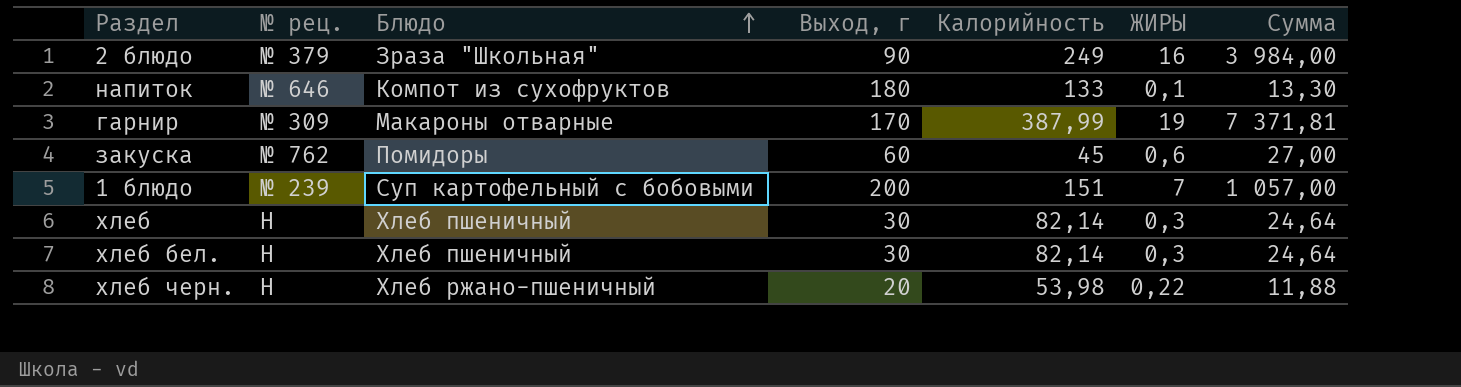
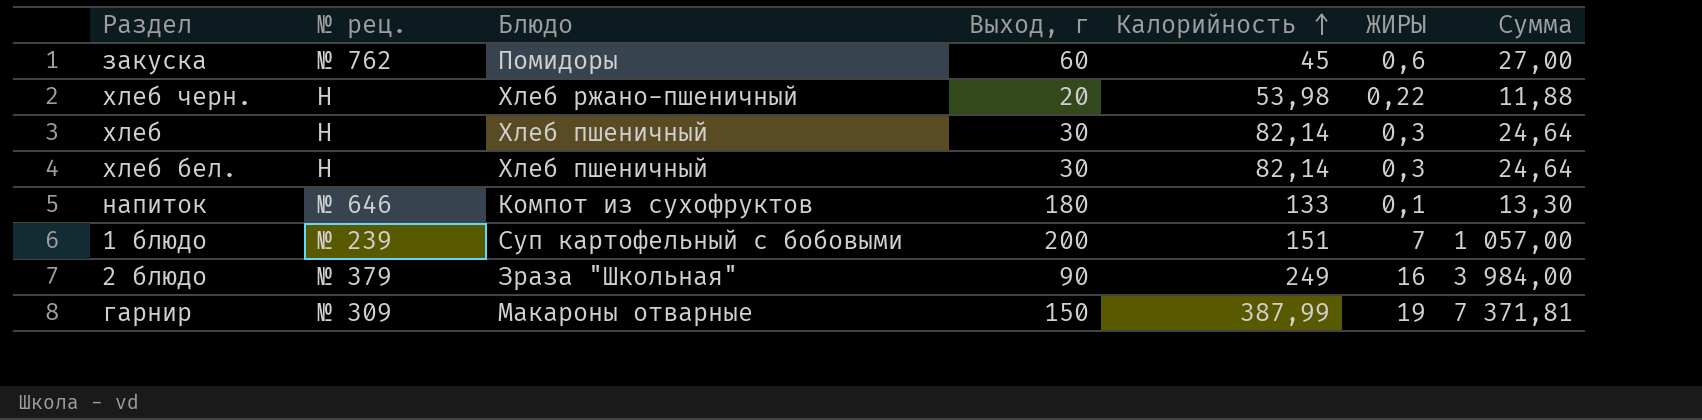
row order: Блюдо ascending -> Калорийность ascending
гарнир | Выход, г: 170 -> 150

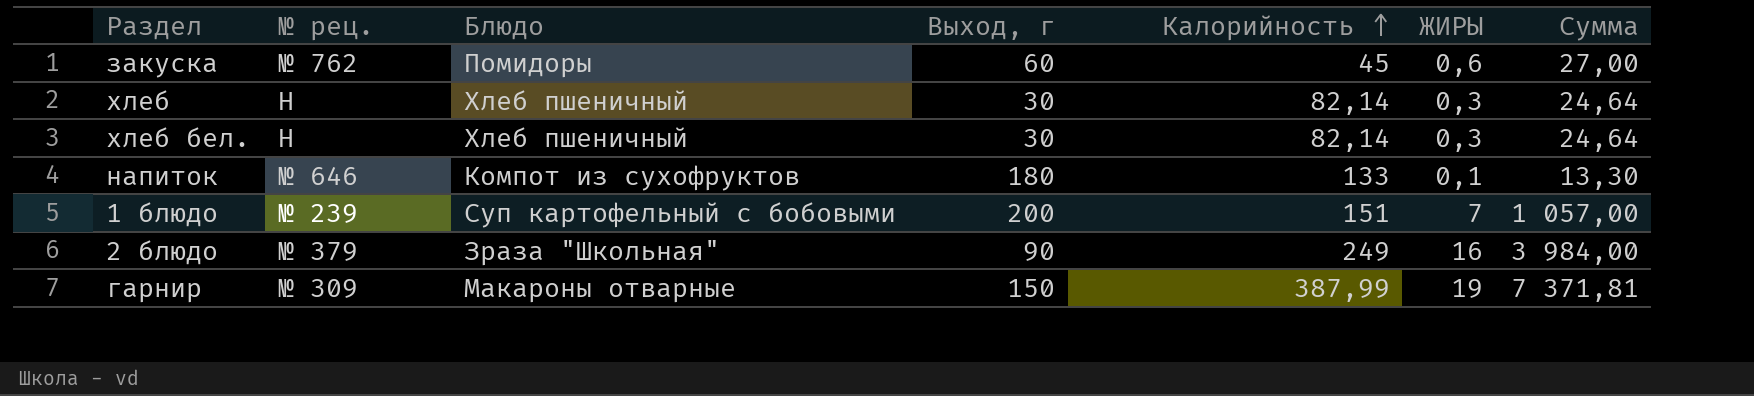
row хлеб черн.: Н | Хлеб ржано-пшеничный | 20 | 53,98 | 0,22 | 11,88 -> none

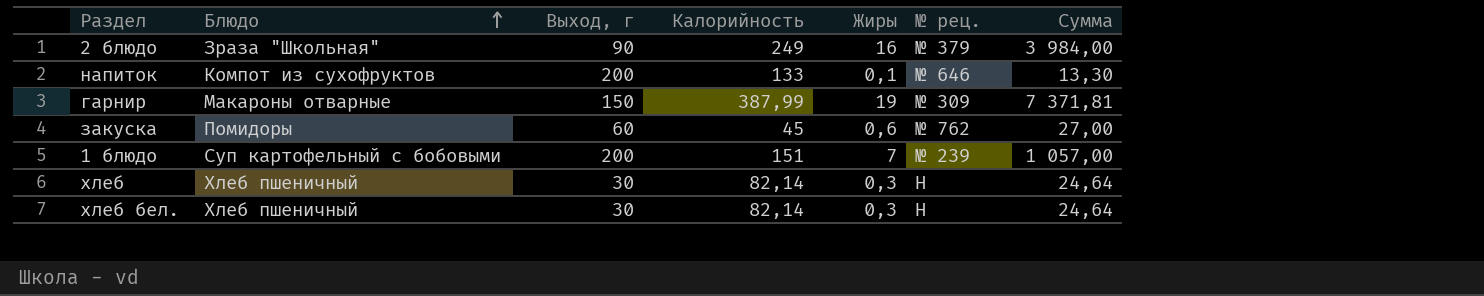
row order: Калорийность ascending -> Блюдо ascending
column name: ЖИРЫ -> Жиры
column № рец. | position: 2 -> 6
напиток | Выход, г: 180 -> 200

